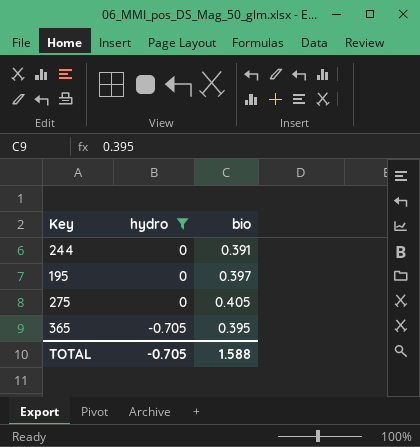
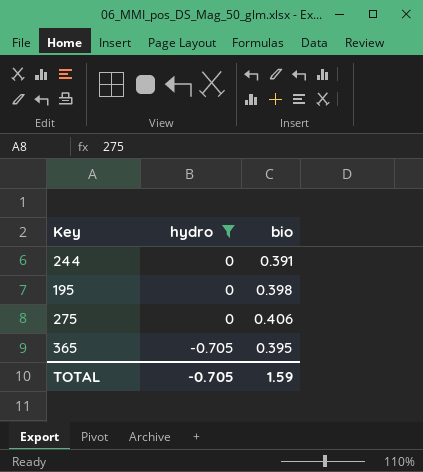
195 | bio: 0.397 -> 0.398
275 | bio: 0.405 -> 0.406
TOTAL | bio: 1.588 -> 1.59

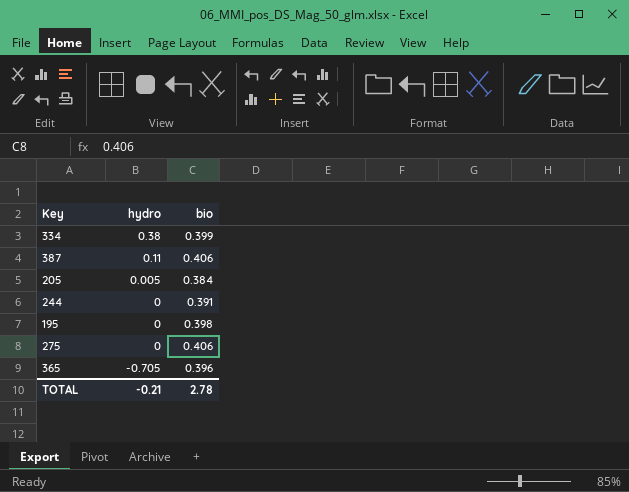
filter: hydro <= 0 -> none
365 | bio: 0.395 -> 0.396
TOTAL | hydro: -0.705 -> -0.21
TOTAL | bio: 1.59 -> 2.78

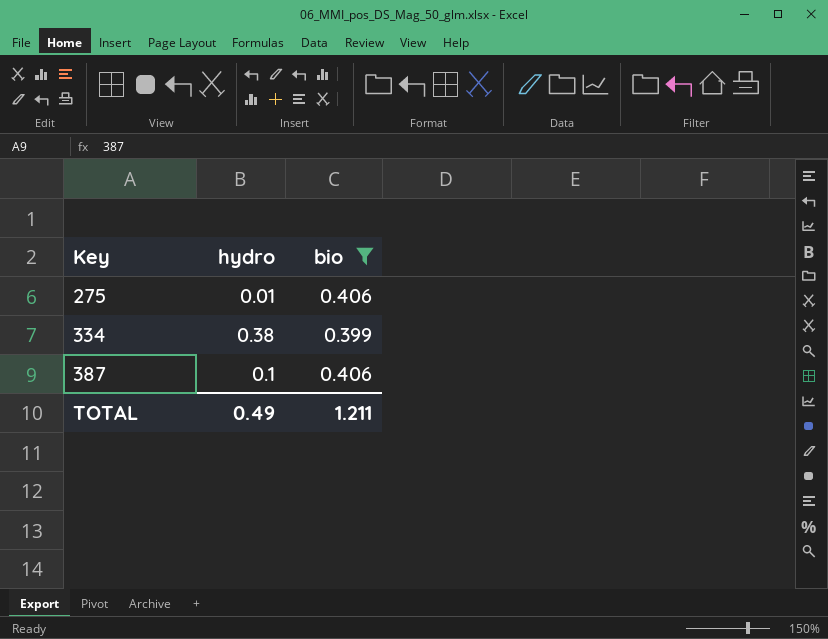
filter: none -> bio >= 0.399
row order: hydro descending -> Key ascending
275 | hydro: 0 -> 0.01
387 | hydro: 0.11 -> 0.1
TOTAL | hydro: -0.21 -> 0.49
TOTAL | bio: 2.78 -> 1.211

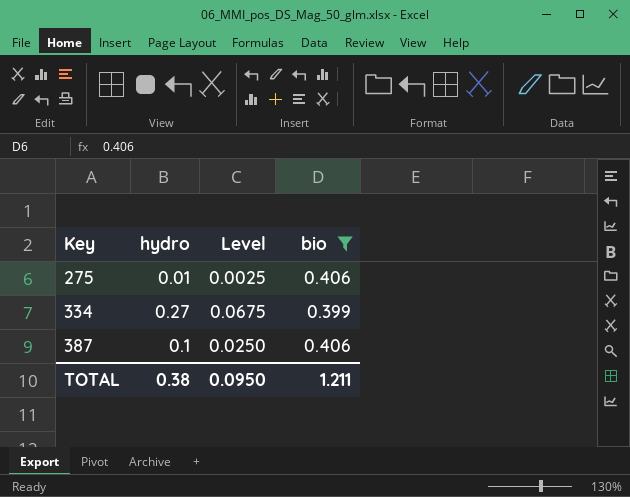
column Level | formula: none -> [hydro] * 0.25
334 | hydro: 0.38 -> 0.27
TOTAL | hydro: 0.49 -> 0.38

